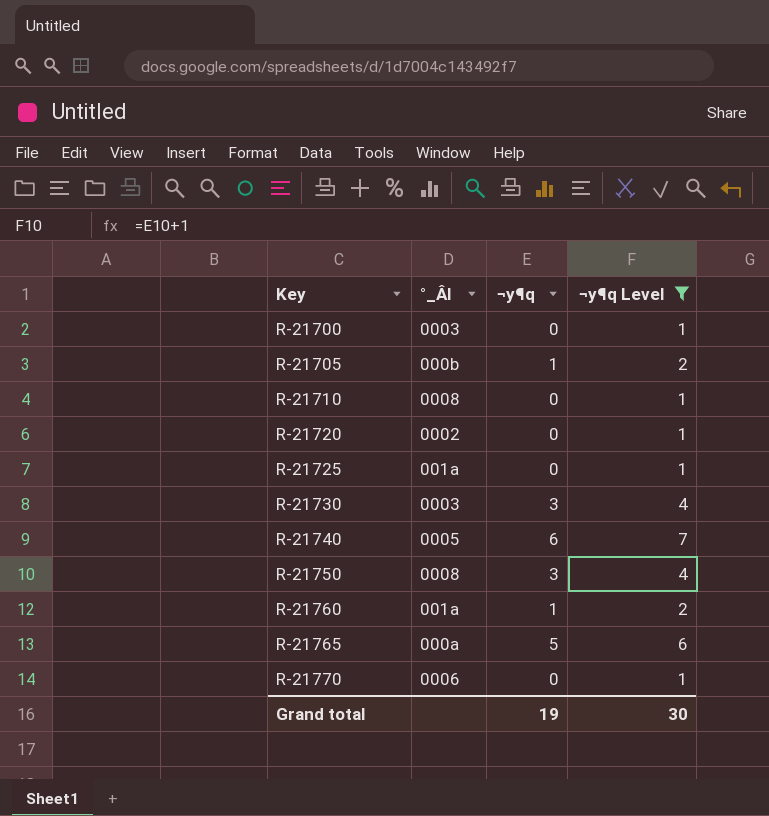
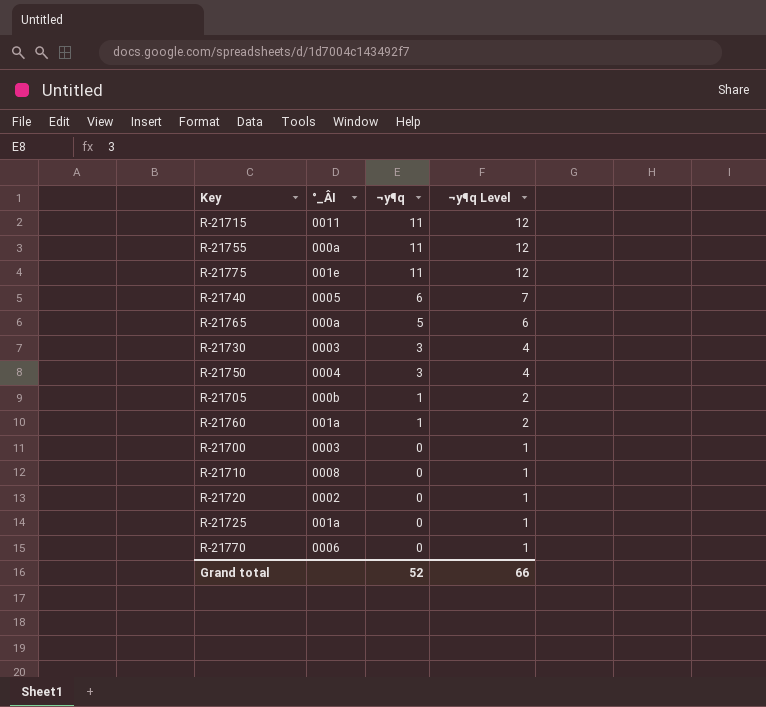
filter: ¬y¶q Level != 12 -> none
row order: Key ascending -> ¬y¶q descending
R-21750 | °_ÂI: 0008 -> 0004
Grand total | ¬y¶q: 19 -> 52
Grand total | ¬y¶q Level: 30 -> 66

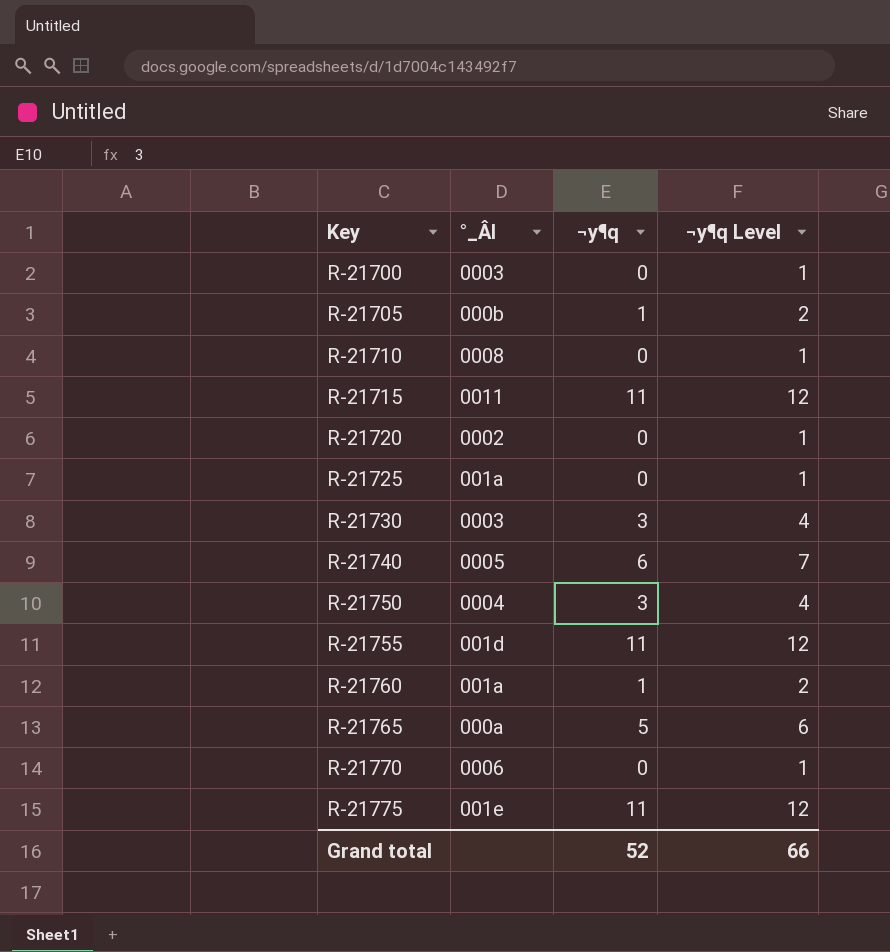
row order: ¬y¶q descending -> Key ascending
R-21755 | °_ÂI: 000a -> 001d

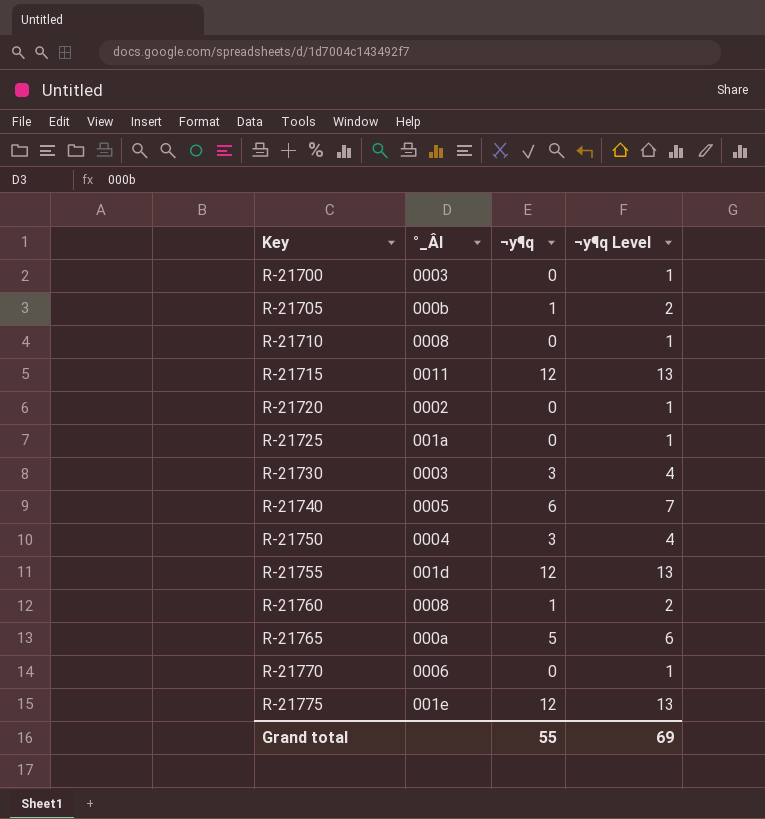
R-21715 | ¬y¶q: 11 -> 12
R-21715 | ¬y¶q Level: 12 -> 13
R-21755 | ¬y¶q: 11 -> 12
R-21755 | ¬y¶q Level: 12 -> 13
R-21760 | °_ÂI: 001a -> 0008
R-21775 | ¬y¶q: 11 -> 12
R-21775 | ¬y¶q Level: 12 -> 13
Grand total | ¬y¶q: 52 -> 55
Grand total | ¬y¶q Level: 66 -> 69

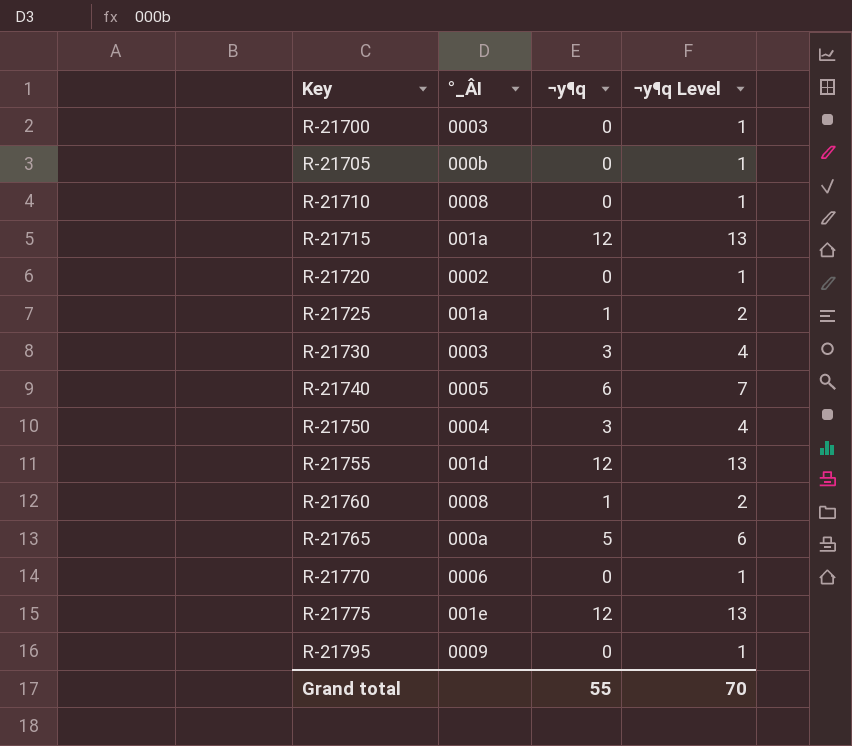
R-21705 | ¬y¶q: 1 -> 0
R-21705 | ¬y¶q Level: 2 -> 1
R-21715 | °_ÂI: 0011 -> 001a
R-21725 | ¬y¶q: 0 -> 1
R-21725 | ¬y¶q Level: 1 -> 2
row R-21795: none -> 0009 | 0 | 1
Grand total | ¬y¶q Level: 69 -> 70

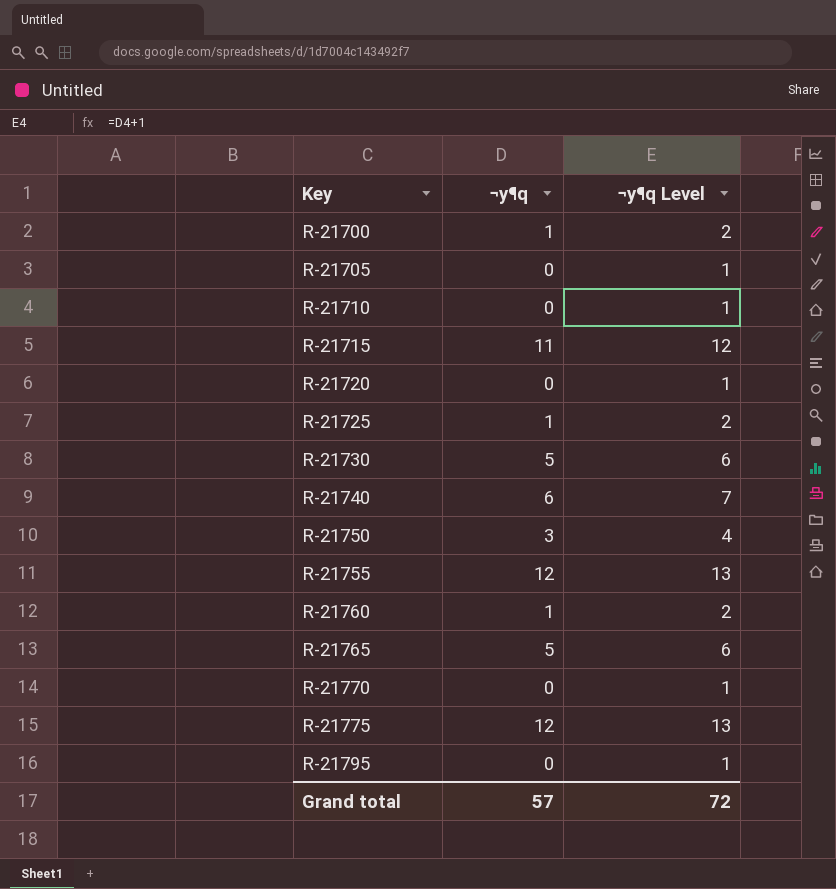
column °_ÂI | position: 2 -> none
R-21700 | ¬y¶q: 0 -> 1
R-21700 | ¬y¶q Level: 1 -> 2
R-21715 | ¬y¶q: 12 -> 11
R-21715 | ¬y¶q Level: 13 -> 12
R-21730 | ¬y¶q: 3 -> 5
R-21730 | ¬y¶q Level: 4 -> 6
Grand total | ¬y¶q: 55 -> 57
Grand total | ¬y¶q Level: 70 -> 72

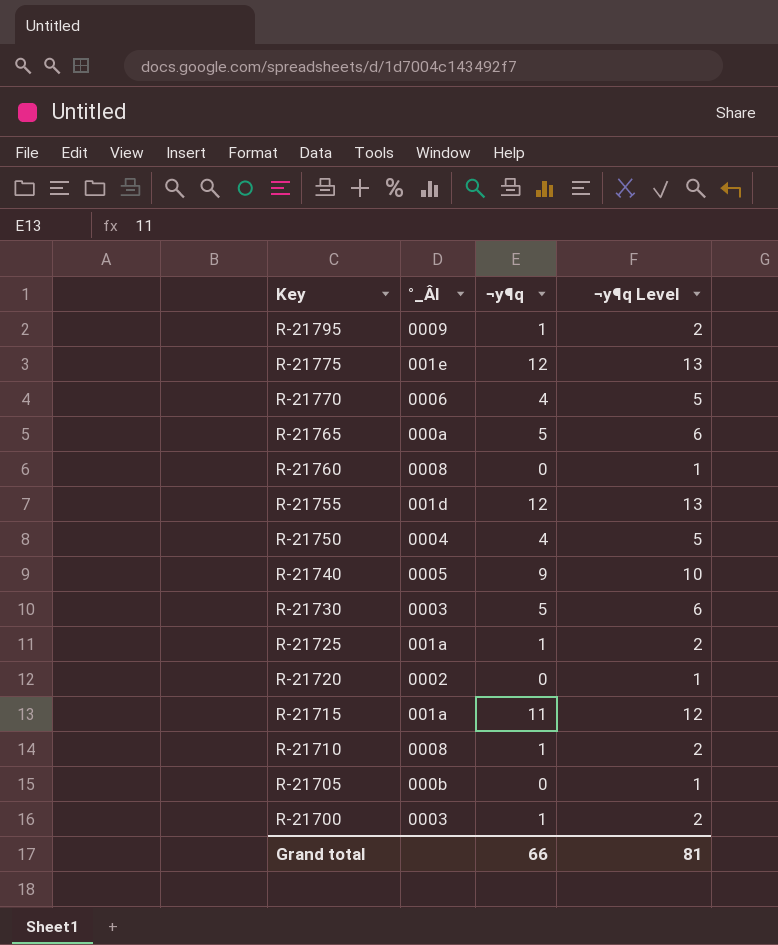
row order: Key ascending -> Key descending
column °_ÂI | position: none -> 2
R-21795 | ¬y¶q: 0 -> 1
R-21795 | ¬y¶q Level: 1 -> 2
R-21770 | ¬y¶q: 0 -> 4
R-21770 | ¬y¶q Level: 1 -> 5
R-21760 | ¬y¶q: 1 -> 0
R-21760 | ¬y¶q Level: 2 -> 1
R-21750 | ¬y¶q: 3 -> 4
R-21750 | ¬y¶q Level: 4 -> 5
R-21740 | ¬y¶q: 6 -> 9
R-21740 | ¬y¶q Level: 7 -> 10
R-21710 | ¬y¶q: 0 -> 1
R-21710 | ¬y¶q Level: 1 -> 2
Grand total | ¬y¶q: 57 -> 66
Grand total | ¬y¶q Level: 72 -> 81

